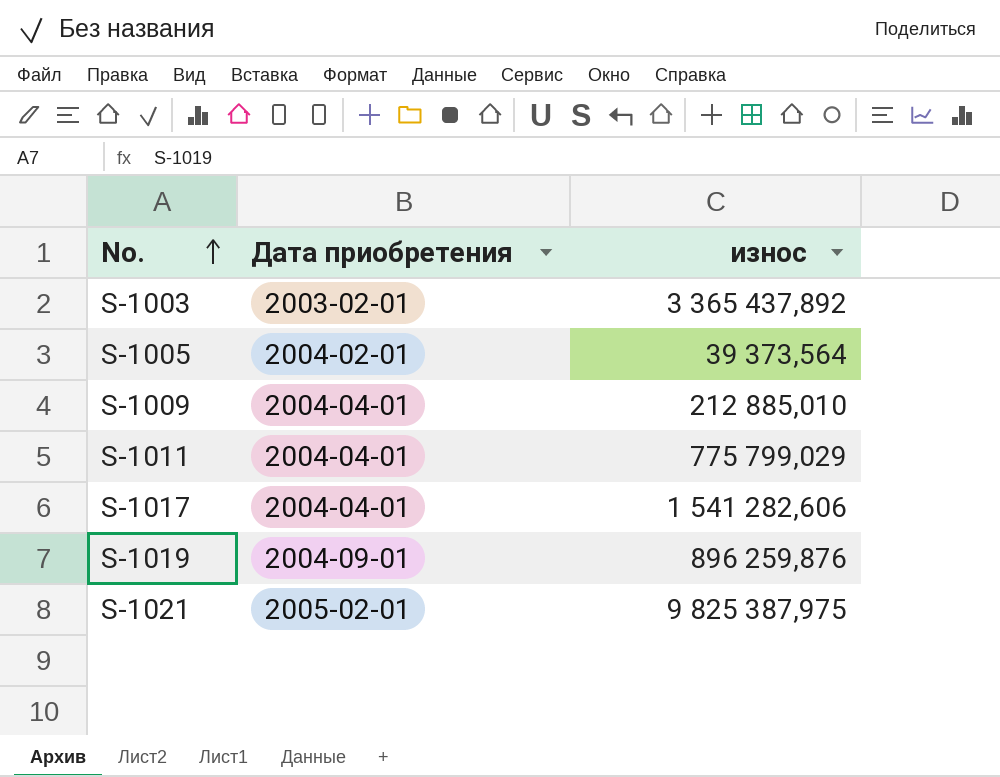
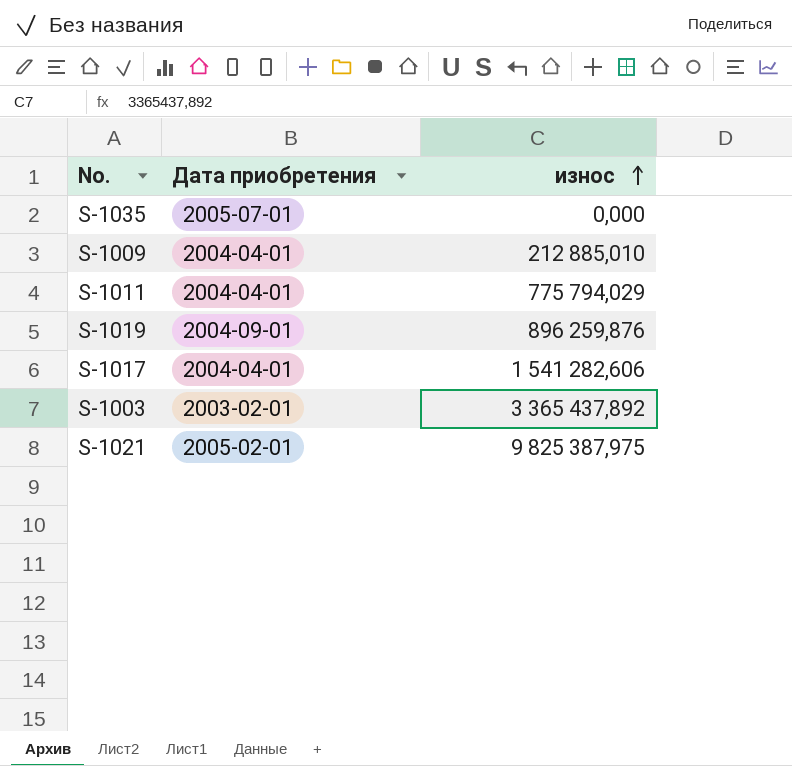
row order: No. ascending -> износ ascending
row S-1005: 2004-02-01 | 39 373,564 -> none
row S-1035: none -> 2005-07-01 | 0,000
S-1011 | износ: 775 799,029 -> 775 794,029

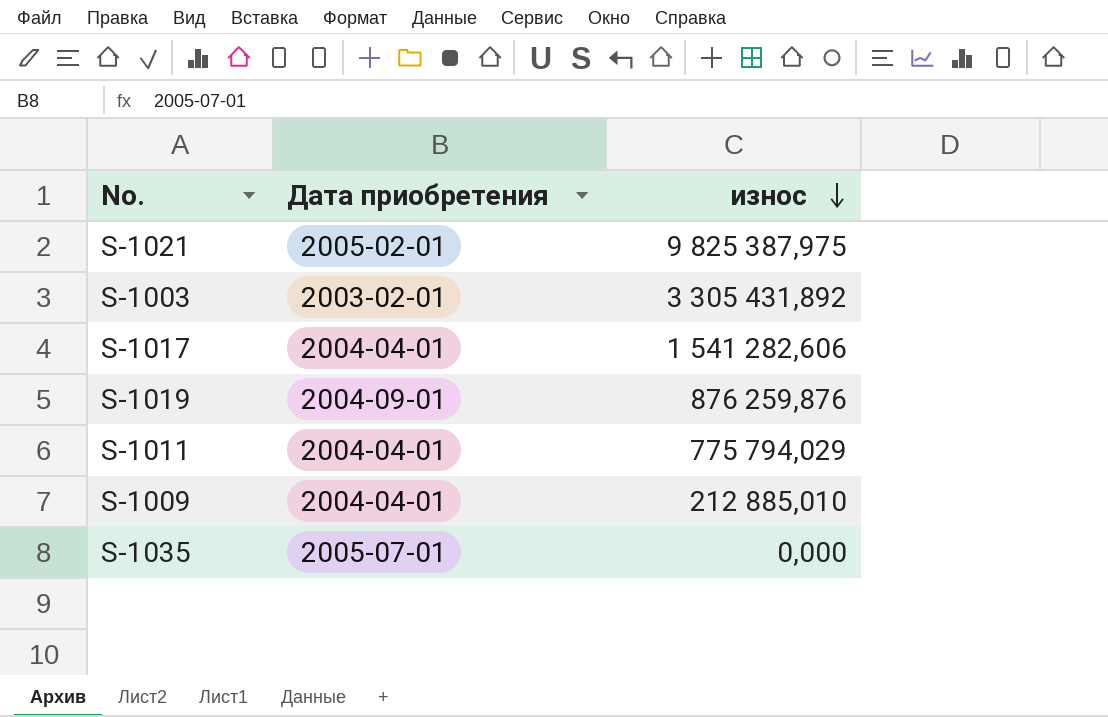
row order: износ ascending -> износ descending
S-1003 | износ: 3 365 437,892 -> 3 305 431,892
S-1019 | износ: 896 259,876 -> 876 259,876

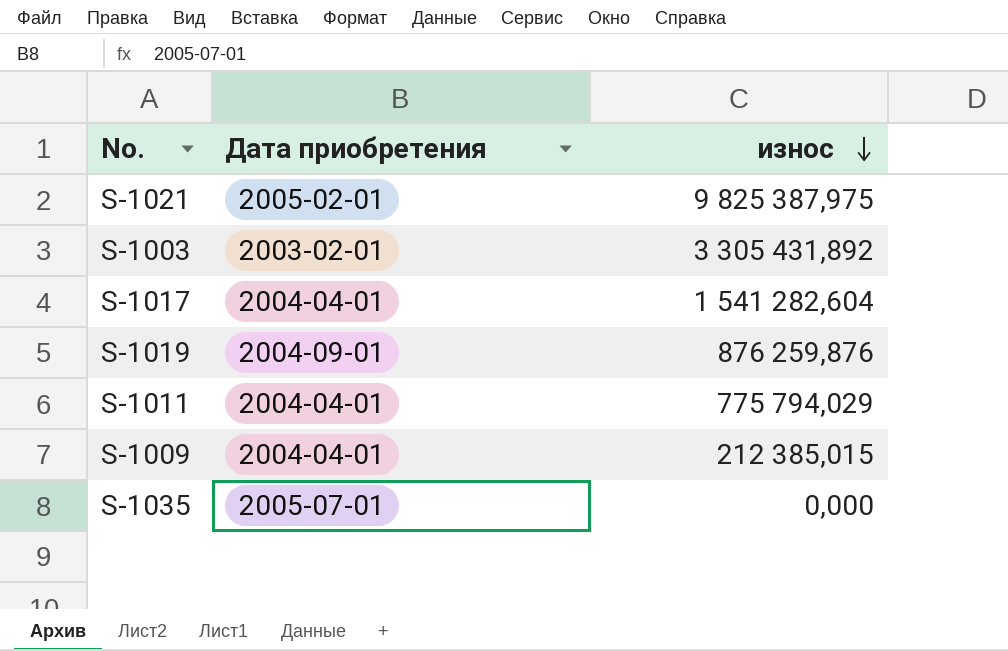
S-1017 | износ: 1 541 282,606 -> 1 541 282,604
S-1009 | износ: 212 885,010 -> 212 385,015

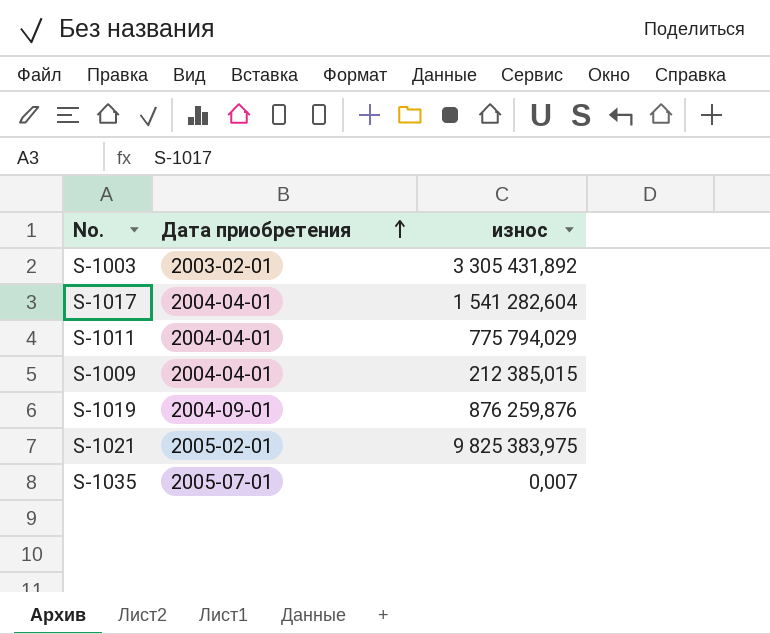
row order: износ descending -> Дата приобретения ascending
S-1021 | износ: 9 825 387,975 -> 9 825 383,975
S-1035 | износ: 0,000 -> 0,007

